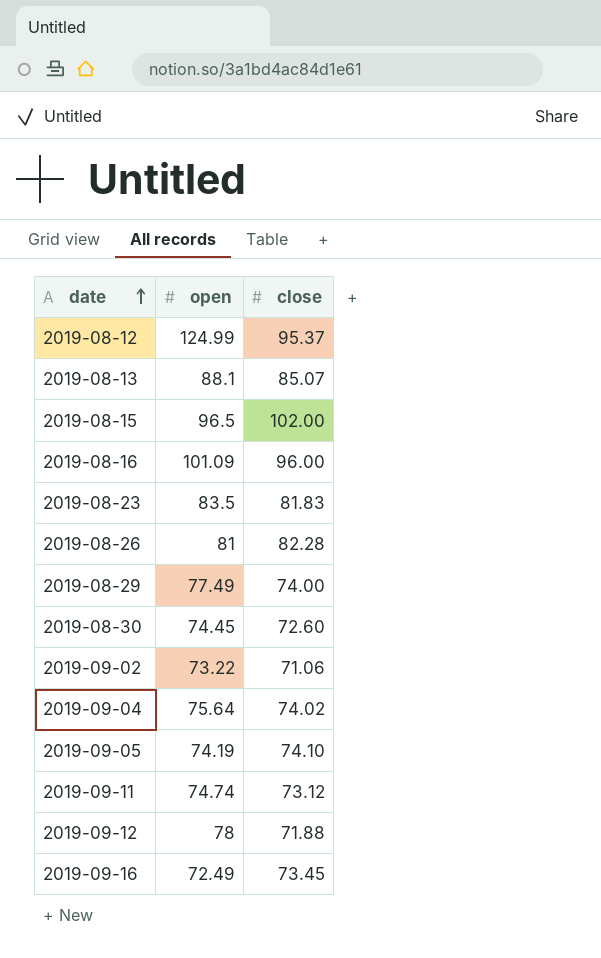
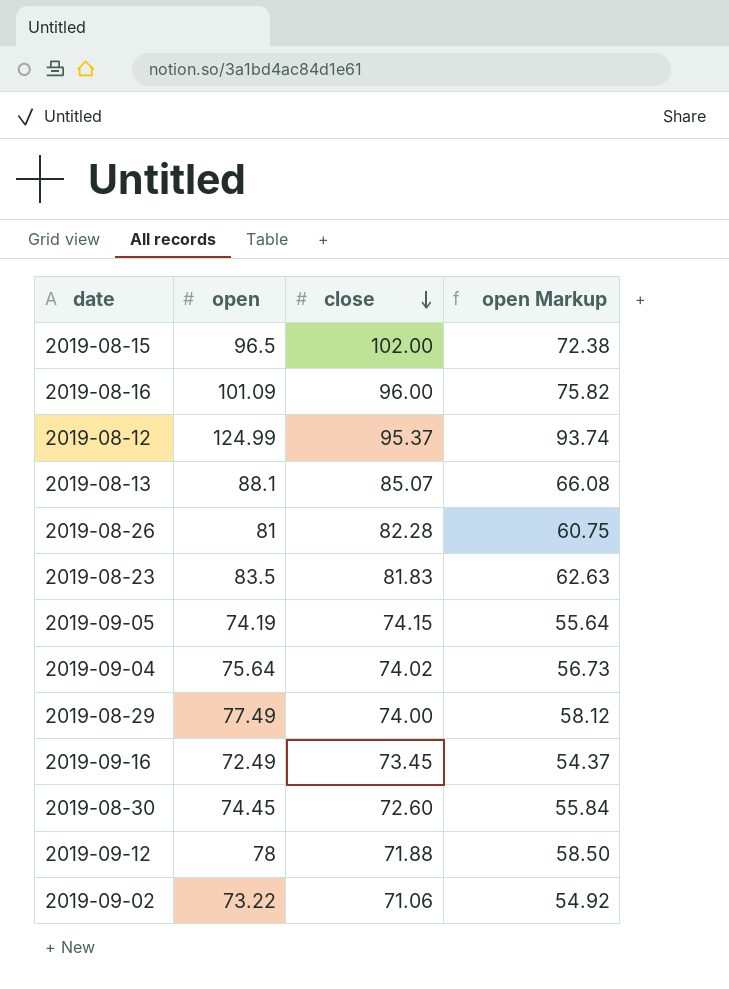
row order: date ascending -> close descending
column open Markup | formula: none -> [open] * 0.75
row 2019-09-11: 74.74 | 73.12 -> none
2019-09-05 | close: 74.10 -> 74.15

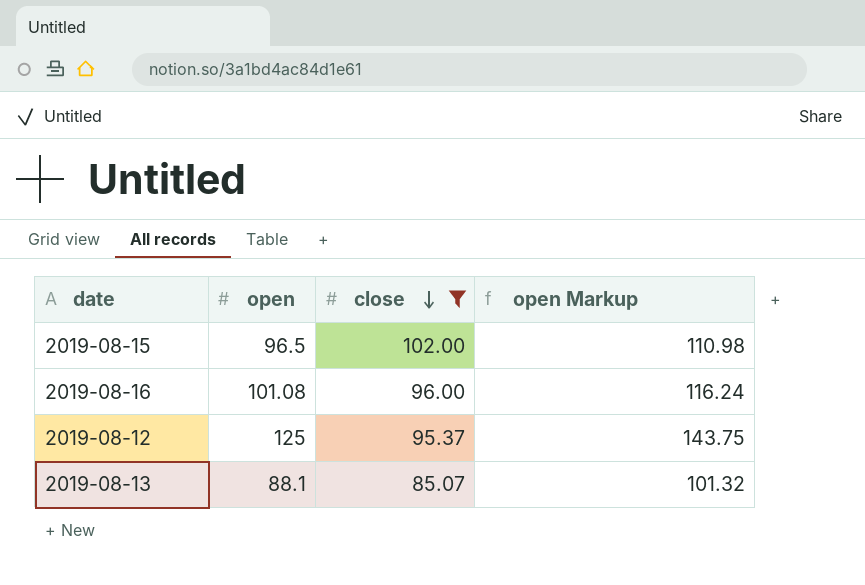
filter: none -> close >= 85.07
column open Markup | formula: [open] * 0.75 -> [open] * 1.15
2019-08-16 | open: 101.09 -> 101.08
2019-08-12 | open: 124.99 -> 125

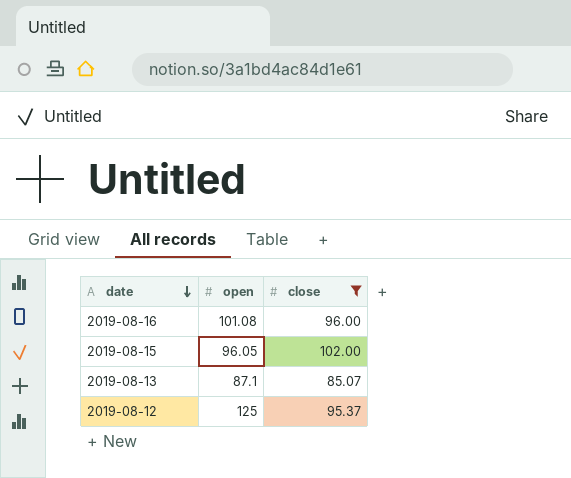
row order: close descending -> date descending
column open Markup | formula: [open] * 1.15 -> none
2019-08-15 | open: 96.5 -> 96.05
2019-08-13 | open: 88.1 -> 87.1

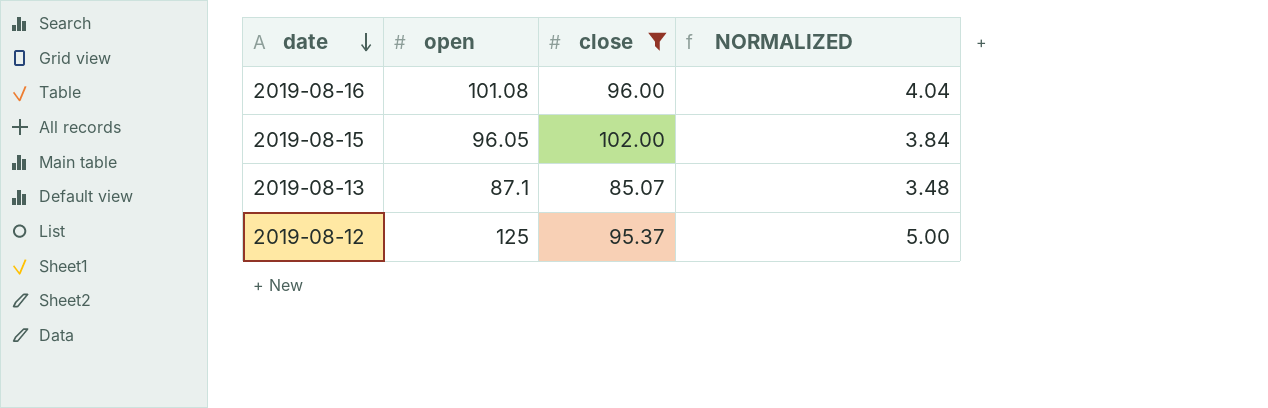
column NORMALIZED | formula: none -> [open] * 0.04

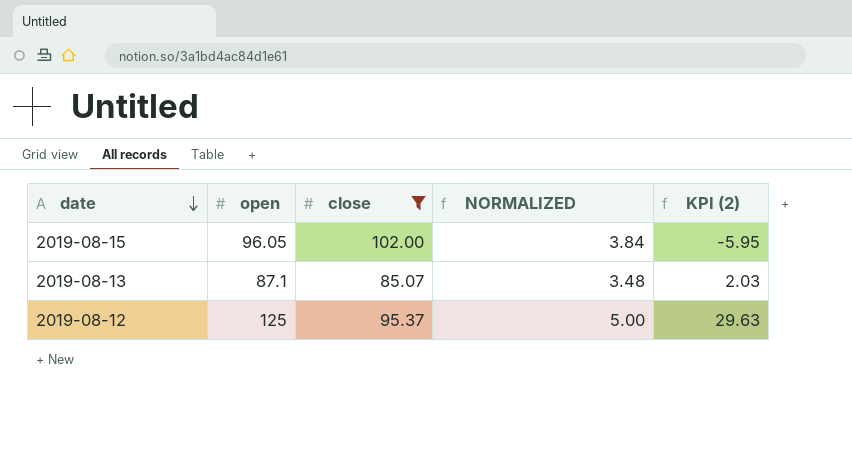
column KPI (2) | formula: none -> [open] - [close]
row 2019-08-16: 101.08 | 96.00 | 4.04 -> none

